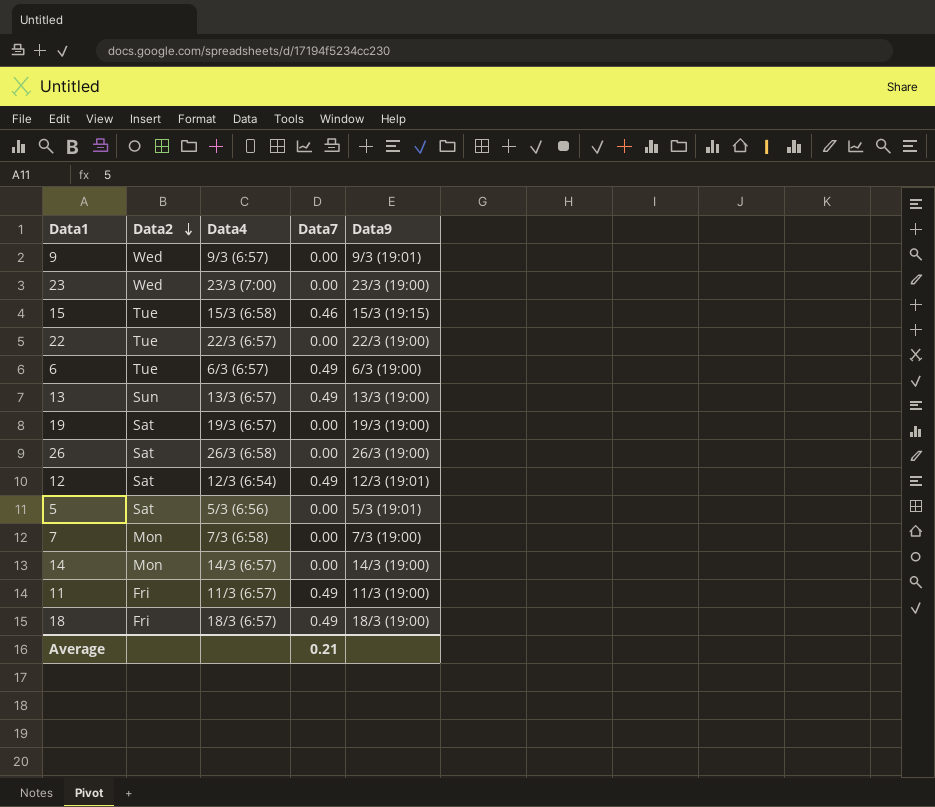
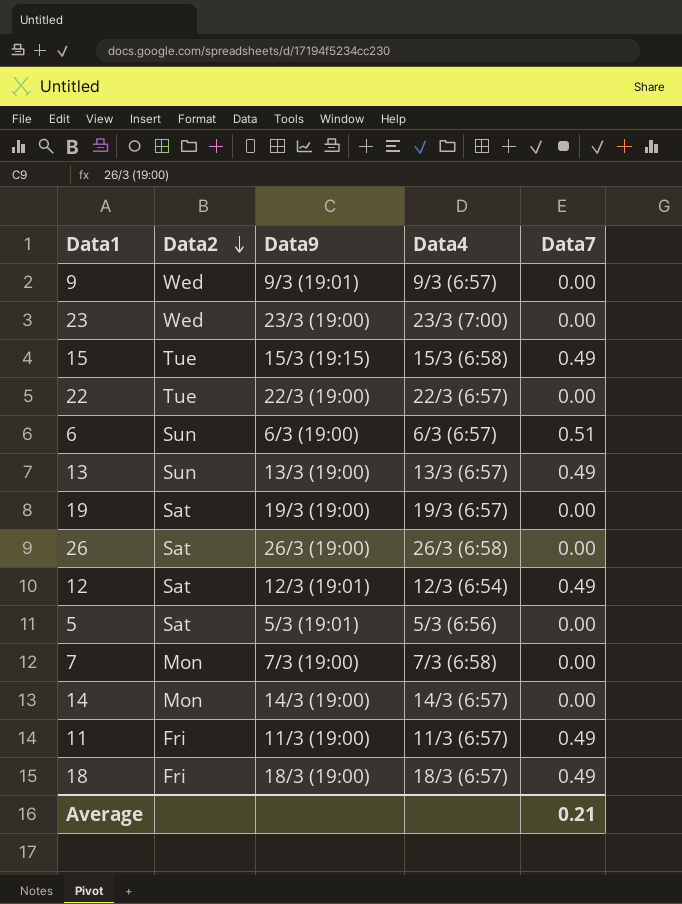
column Data9 | position: 5 -> 3
15 | Data7: 0.46 -> 0.49
6 | Data2: Tue -> Sun
6 | Data7: 0.49 -> 0.51

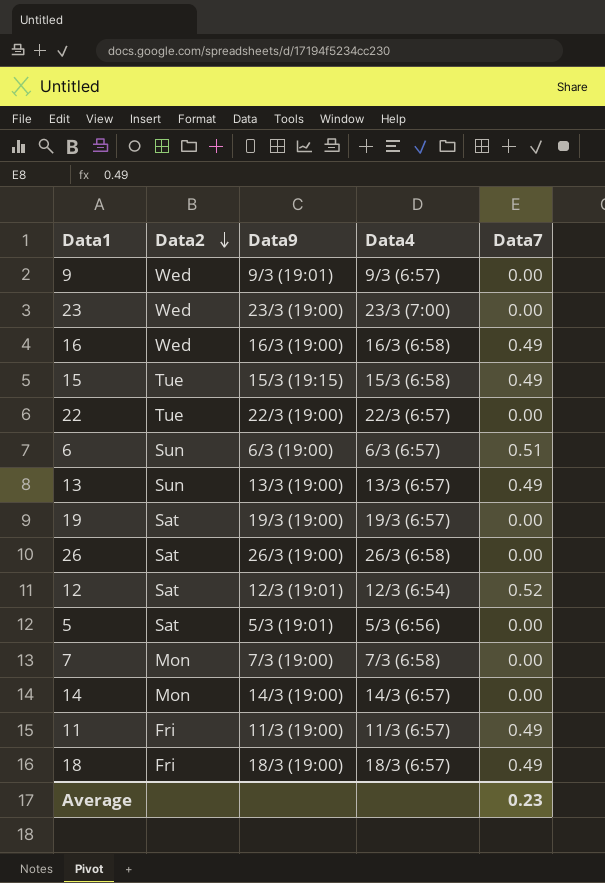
row 16: none -> Wed | 16/3 (19:00) | 16/3 (6:58) | 0.49
12 | Data7: 0.49 -> 0.52
Average | Data7: 0.21 -> 0.23

